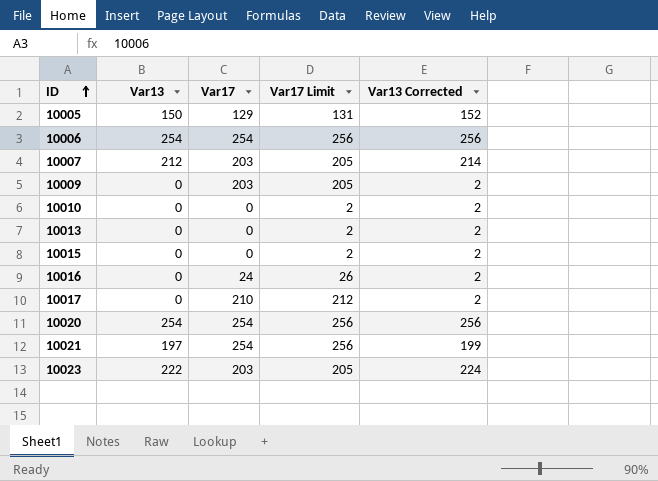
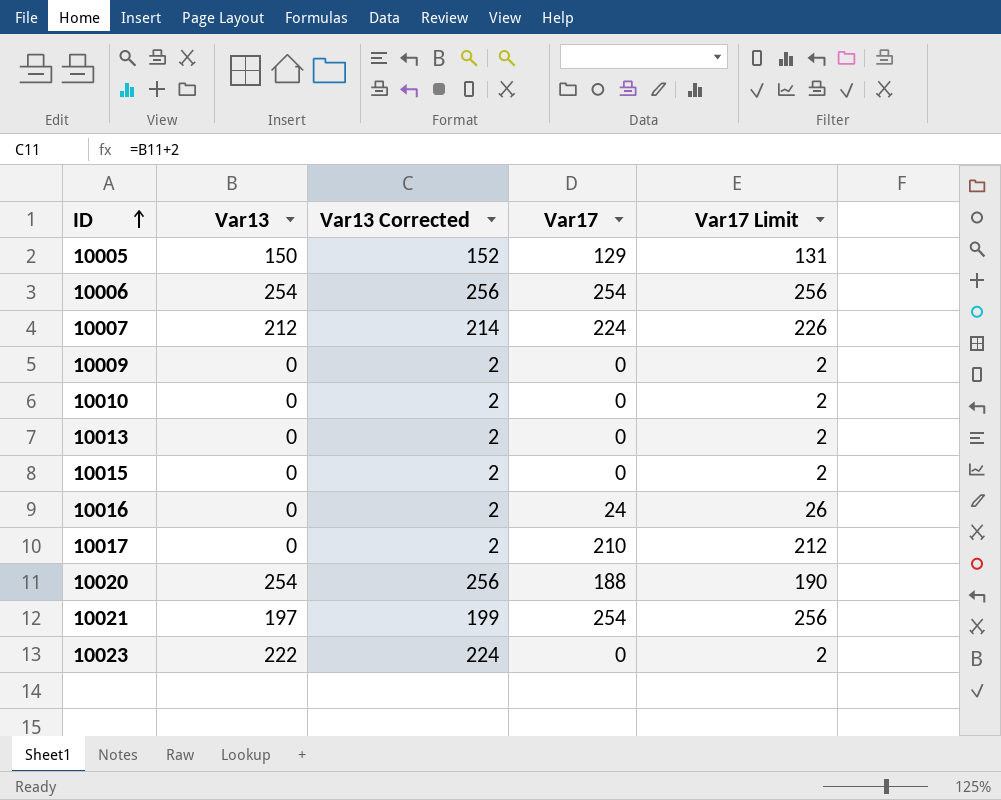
column Var13 Corrected | position: 5 -> 3
10007 | Var17: 203 -> 224
10007 | Var17 Limit: 205 -> 226
10009 | Var17: 203 -> 0
10009 | Var17 Limit: 205 -> 2
10020 | Var17: 254 -> 188
10020 | Var17 Limit: 256 -> 190
10023 | Var17: 203 -> 0
10023 | Var17 Limit: 205 -> 2

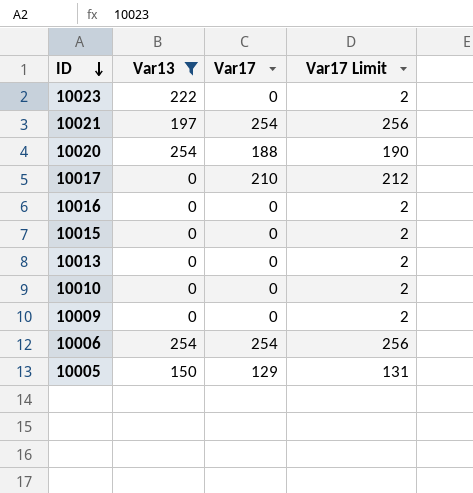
filter: none -> Var13 != 212
row order: ID ascending -> ID descending
column Var13 Corrected | formula: [Var13] + 2 -> none
10016 | Var17: 24 -> 0
10016 | Var17 Limit: 26 -> 2

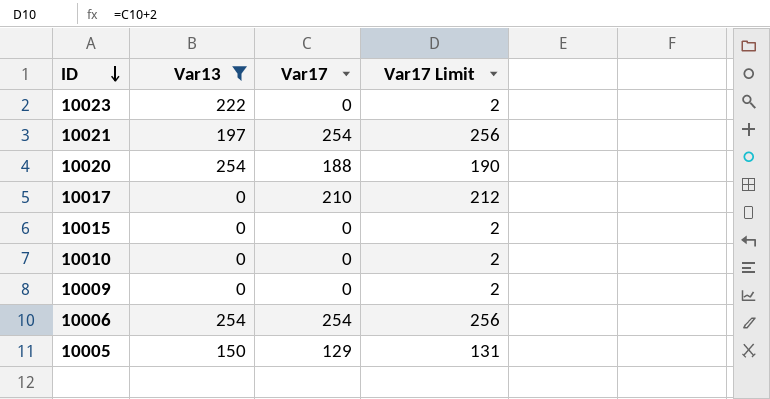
row 10016: 0 | 0 | 2 -> none
row 10013: 0 | 0 | 2 -> none

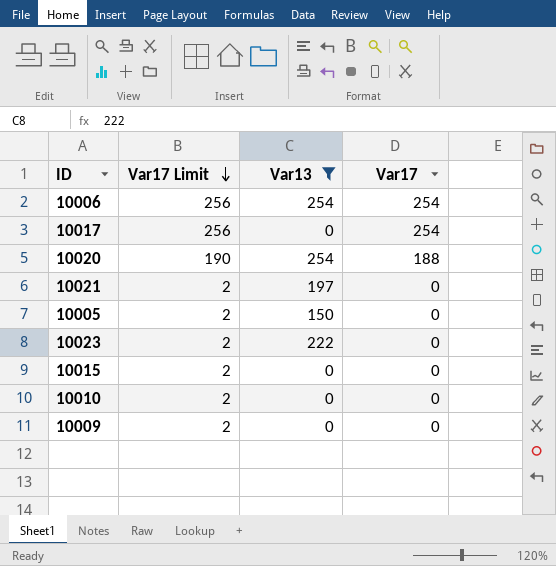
row order: ID descending -> Var17 Limit descending
column Var17 Limit | position: 4 -> 2
10017 | Var17 Limit: 212 -> 256
10017 | Var17: 210 -> 254
10021 | Var17 Limit: 256 -> 2
10021 | Var17: 254 -> 0
10005 | Var17 Limit: 131 -> 2
10005 | Var17: 129 -> 0

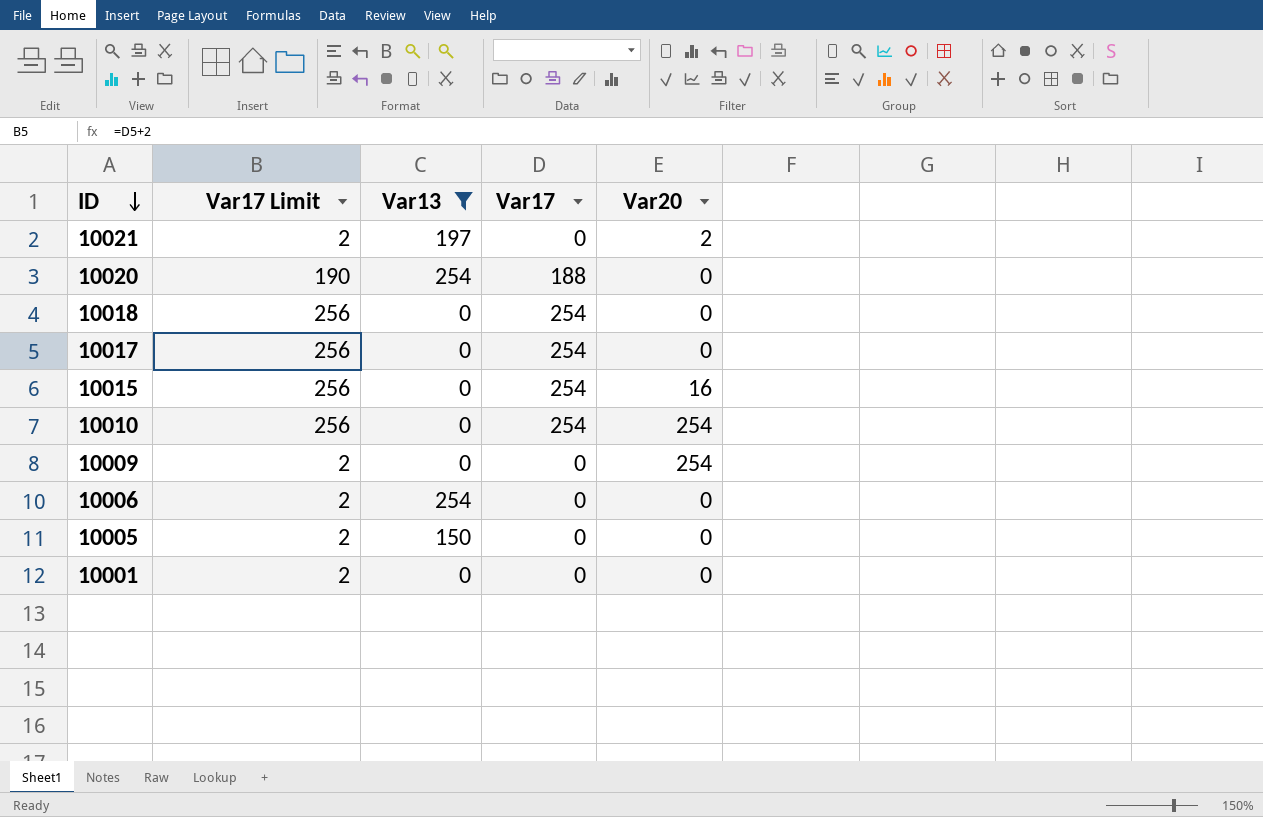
row order: Var17 Limit descending -> ID descending
column Var20 | position: none -> 5
row 10023: 2 | 222 | 0 -> none
row 10018: none -> 256 | 0 | 254 | 0
10015 | Var17 Limit: 2 -> 256
10015 | Var17: 0 -> 254
10010 | Var17 Limit: 2 -> 256
10010 | Var17: 0 -> 254
10006 | Var17 Limit: 256 -> 2
10006 | Var17: 254 -> 0
row 10001: none -> 2 | 0 | 0 | 0

